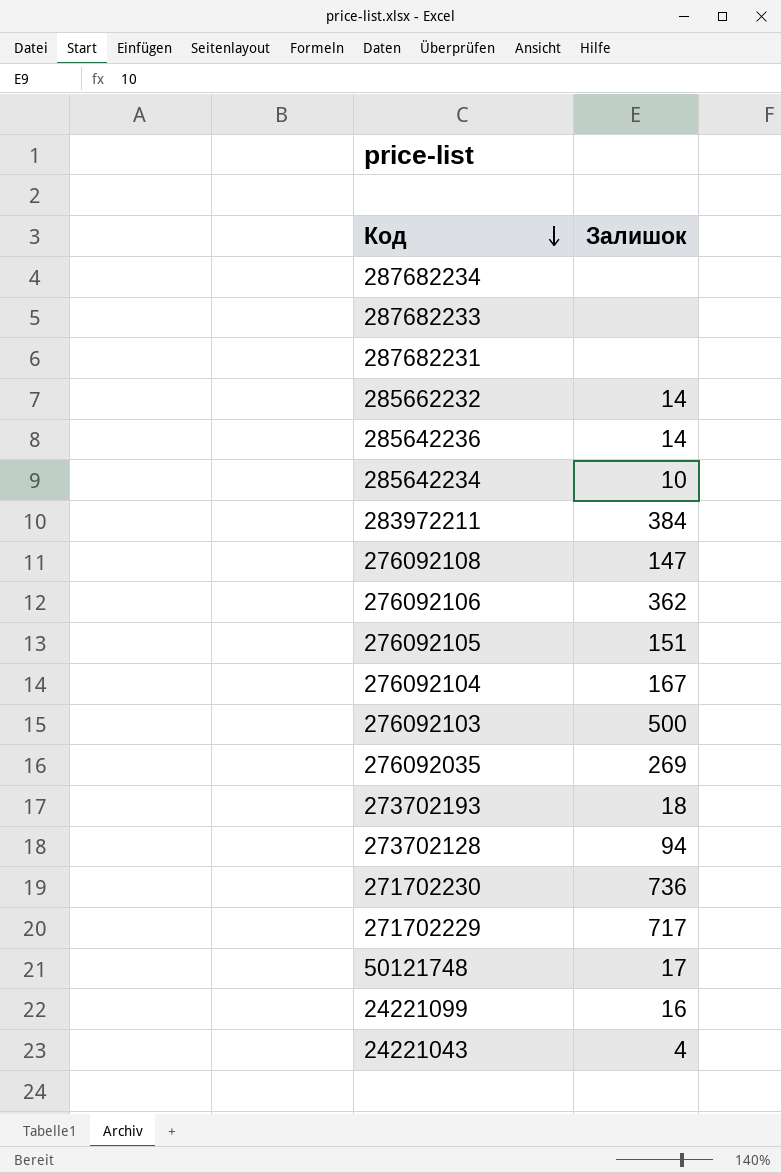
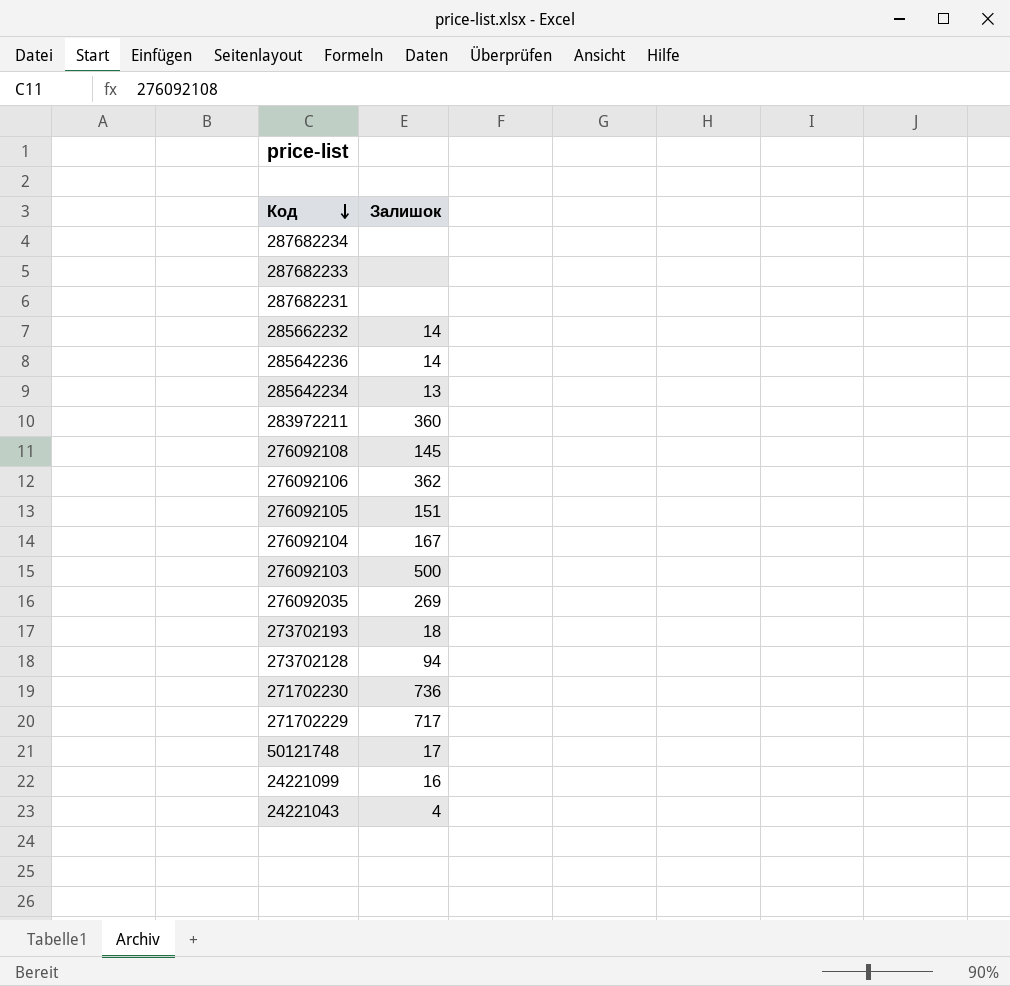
285642234 | Залишок: 10 -> 13
283972211 | Залишок: 384 -> 360
276092108 | Залишок: 147 -> 145

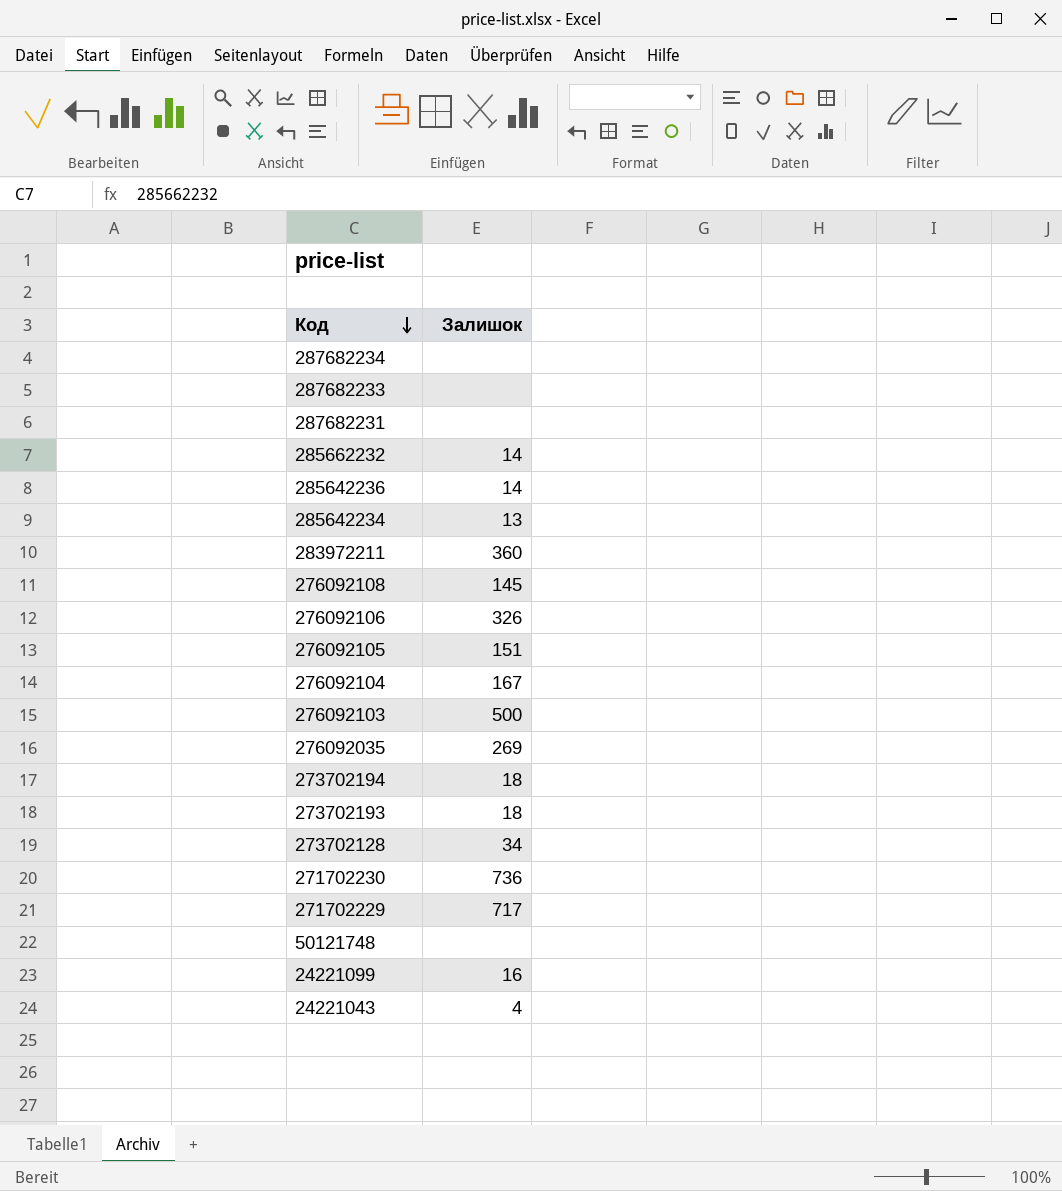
276092106 | Залишок: 362 -> 326
row 273702194: none -> 18
273702128 | Залишок: 94 -> 34
50121748 | Залишок: 17 -> none

